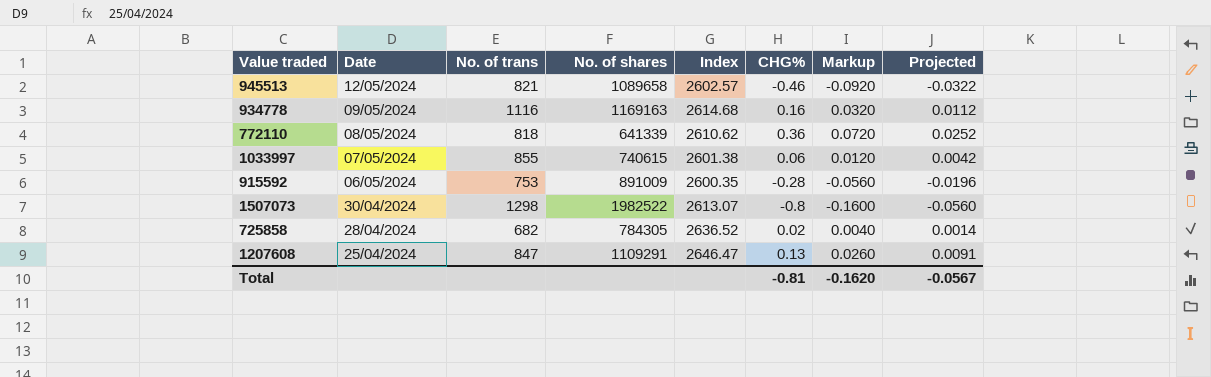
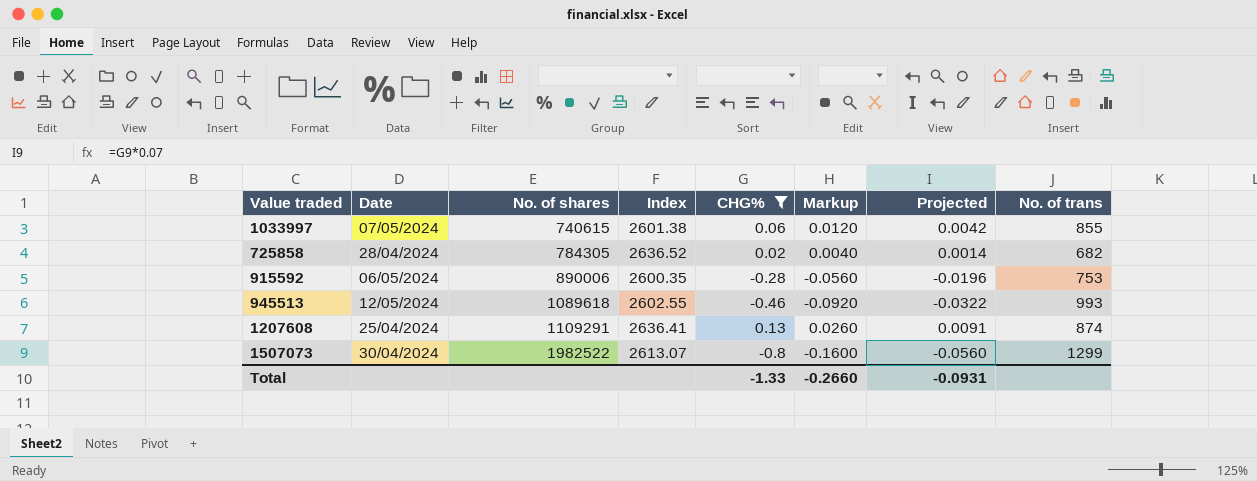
filter: none -> CHG% <= 0.13
row order: Date descending -> No. of shares ascending
column No. of trans | position: 3 -> 8
915592 | No. of shares: 891009 -> 890006
945513 | No. of shares: 1089658 -> 1089618
945513 | Index: 2602.57 -> 2602.55
945513 | No. of trans: 821 -> 993
1207608 | Index: 2646.47 -> 2636.41
1207608 | No. of trans: 847 -> 874
1507073 | No. of trans: 1298 -> 1299
Total | CHG%: -0.81 -> -1.33
Total | Markup: -0.1620 -> -0.2660
Total | Projected: -0.0567 -> -0.0931

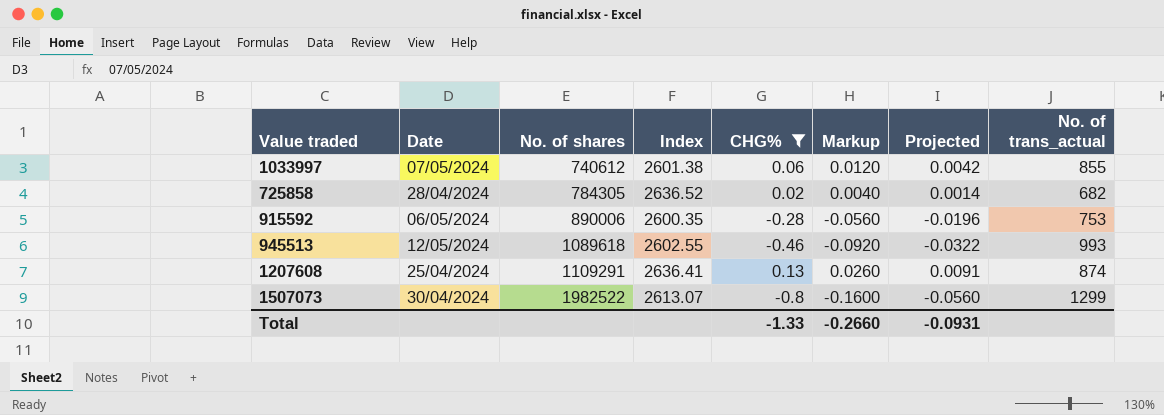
column name: No. of trans -> No. of trans_actual
1033997 | No. of shares: 740615 -> 740612

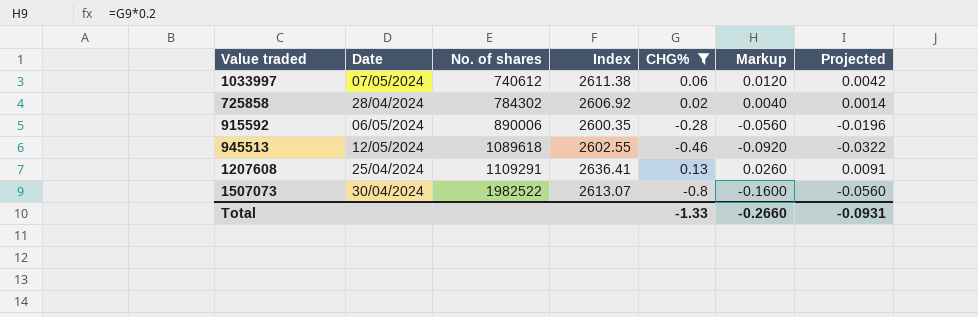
column No. of trans_actual | position: 8 -> none
1033997 | Index: 2601.38 -> 2611.38
725858 | No. of shares: 784305 -> 784302
725858 | Index: 2636.52 -> 2606.92

